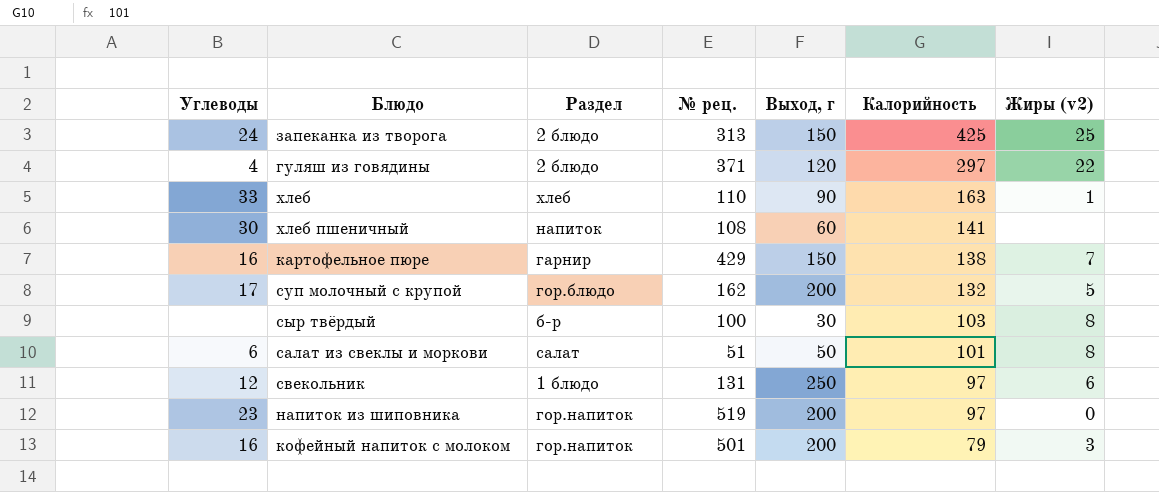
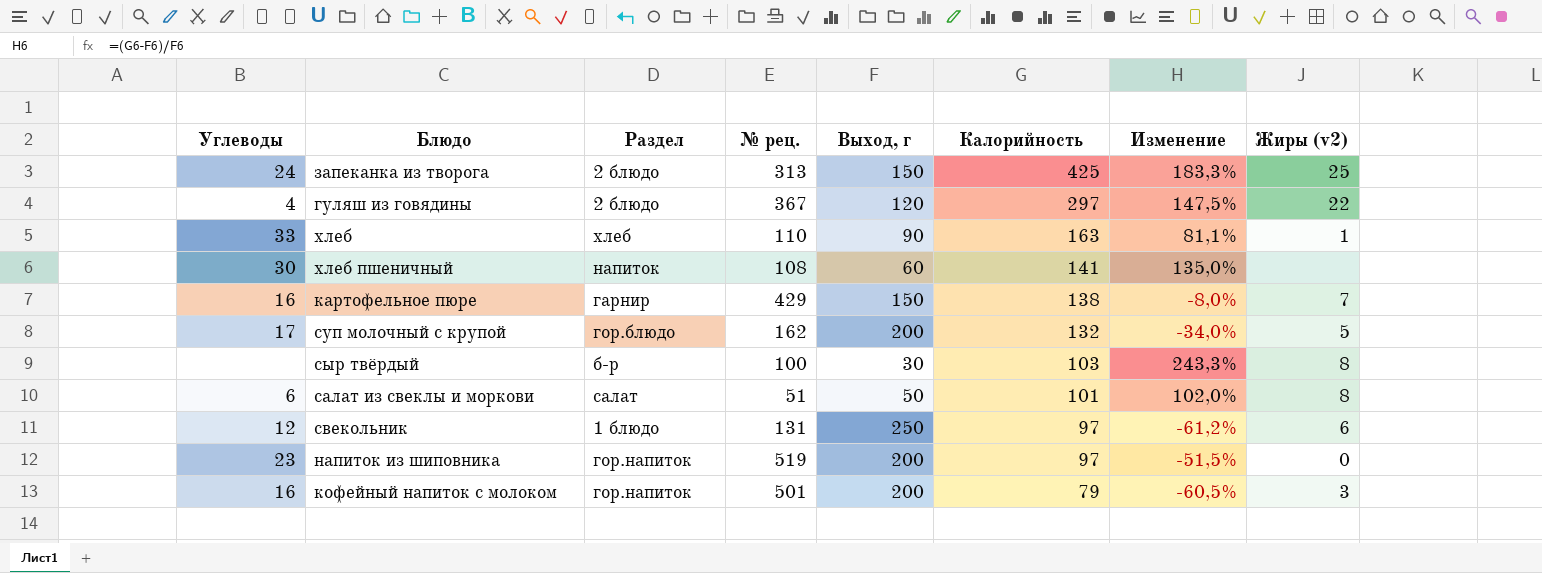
column Изменение | formula: none -> ([Калорийность] - [Выход, г]) / [Выход, г]
гуляш из говядины | № рец.: 371 -> 367

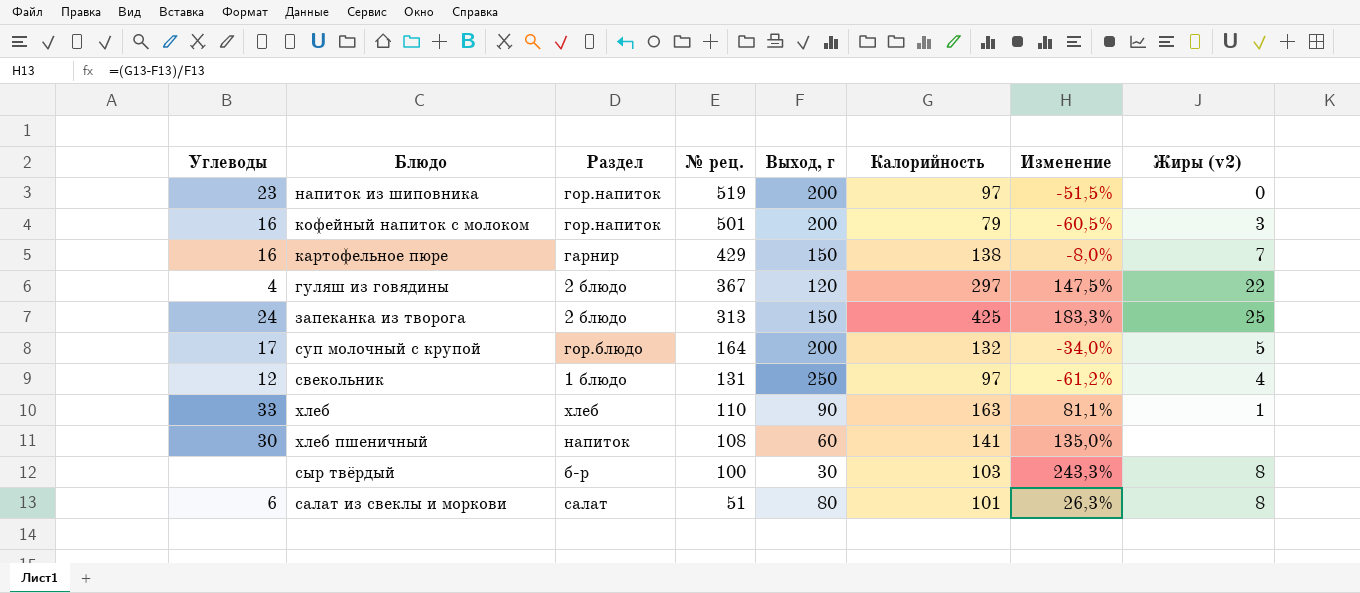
row order: Калорийность descending -> № рец. descending
суп молочный с крупой | № рец.: 162 -> 164
свекольник | Жиры (v2): 6 -> 4
салат из свеклы и моркови | Выход, г: 50 -> 80
салат из свеклы и моркови | Изменение: 102,0% -> 26,3%

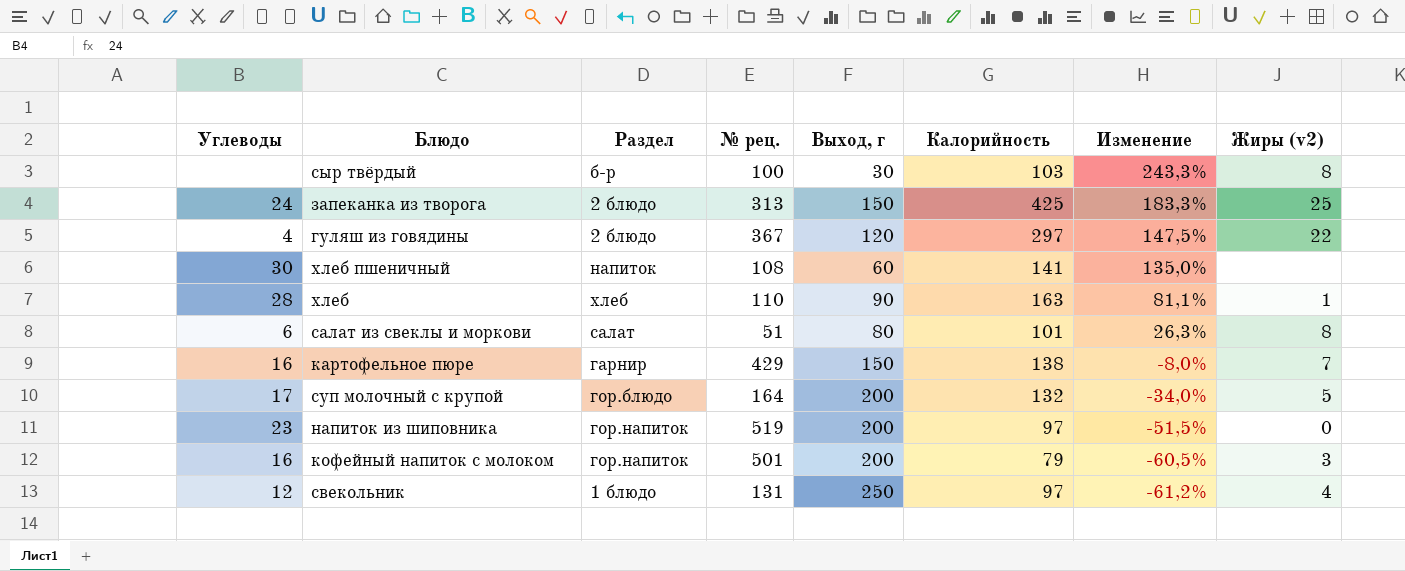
row order: № рец. descending -> Изменение descending
хлеб | Углеводы: 33 -> 28

